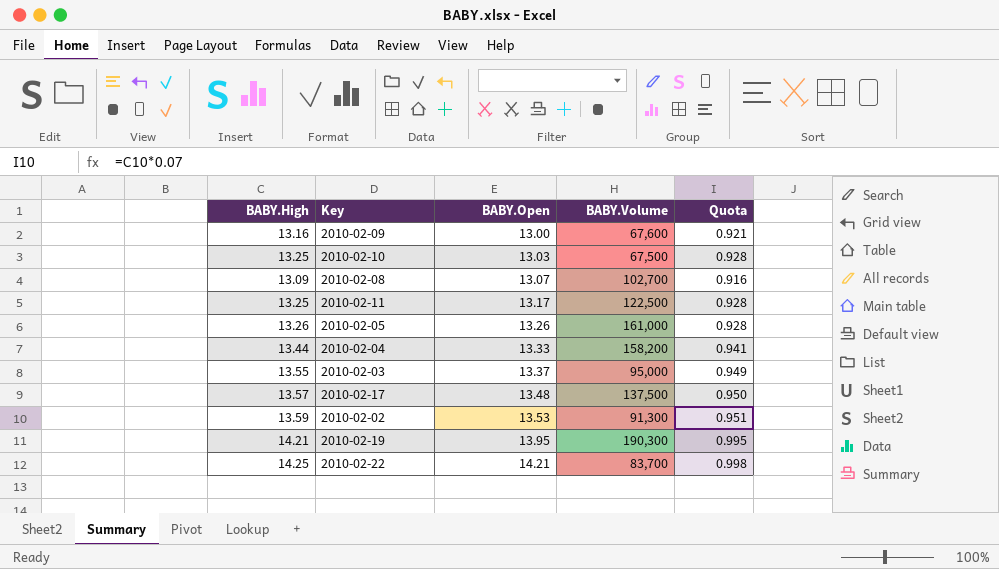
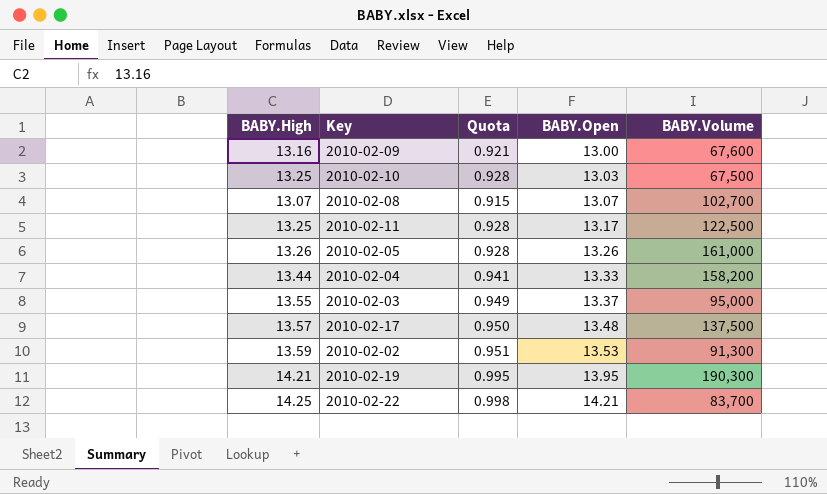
column Quota | position: 5 -> 3
2010-02-08 | BABY.High: 13.09 -> 13.07
2010-02-08 | Quota: 0.916 -> 0.915

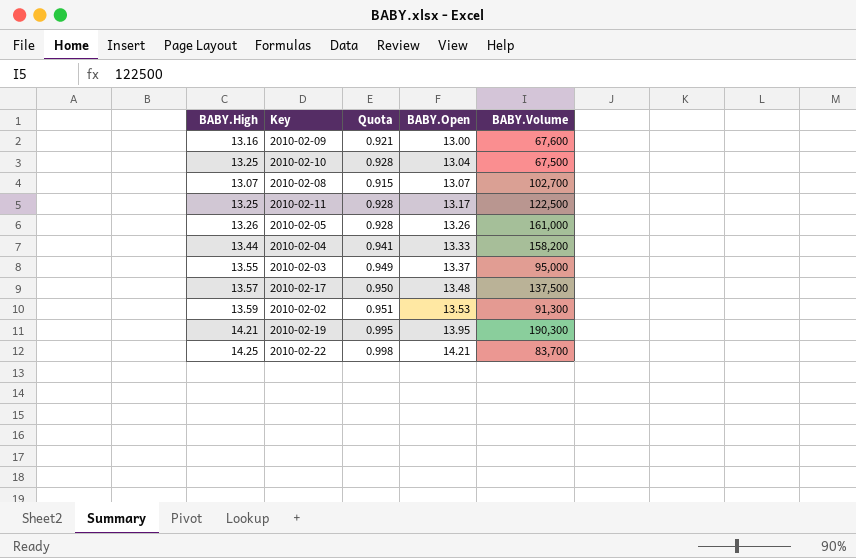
2010-02-10 | BABY.Open: 13.03 -> 13.04

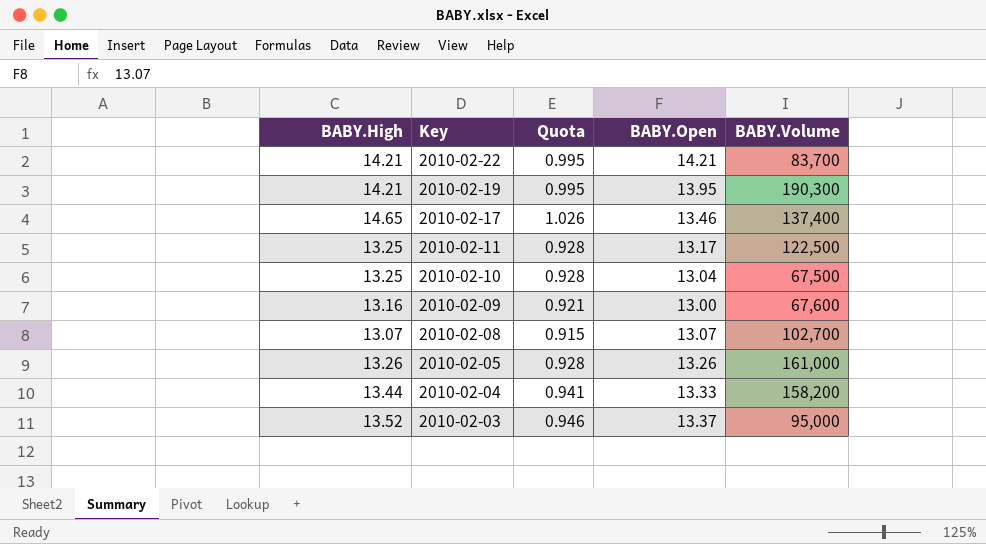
row order: BABY.Open ascending -> Key descending
row 2010-02-02: 13.59 | 0.951 | 13.53 | 91,300 -> none
2010-02-22 | BABY.High: 14.25 -> 14.21
2010-02-22 | Quota: 0.998 -> 0.995
2010-02-17 | BABY.High: 13.57 -> 14.65
2010-02-17 | Quota: 0.950 -> 1.026
2010-02-17 | BABY.Open: 13.48 -> 13.46
2010-02-17 | BABY.Volume: 137,500 -> 137,400
2010-02-03 | BABY.High: 13.55 -> 13.52
2010-02-03 | Quota: 0.949 -> 0.946

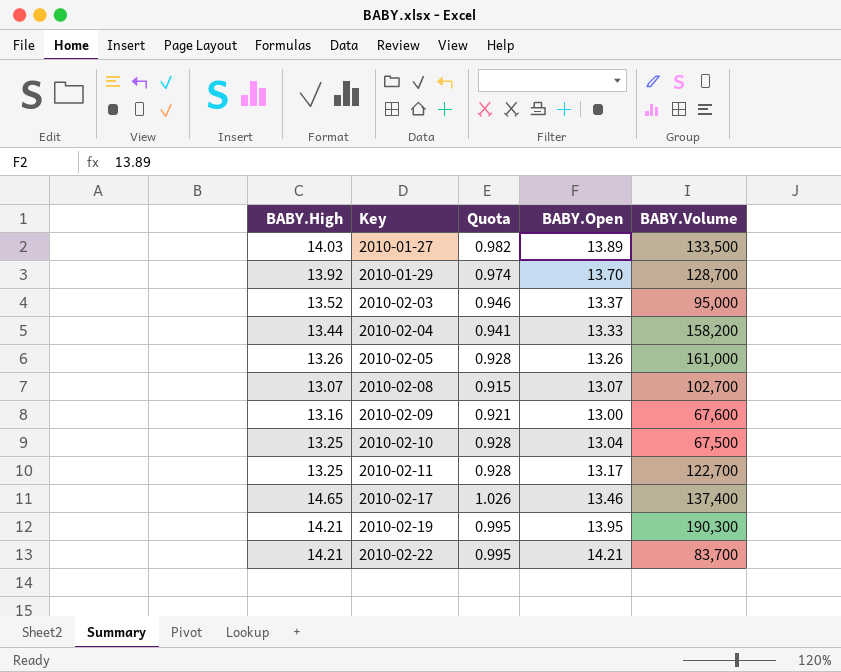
row order: Key descending -> Key ascending
row 2010-01-27: none -> 14.03 | 0.982 | 13.89 | 133,500
row 2010-01-29: none -> 13.92 | 0.974 | 13.70 | 128,700
2010-02-11 | BABY.Volume: 122,500 -> 122,700

